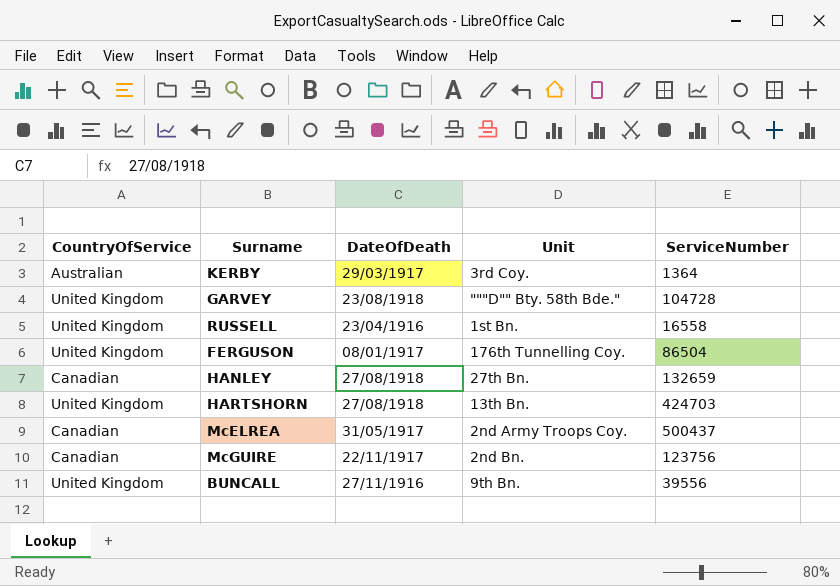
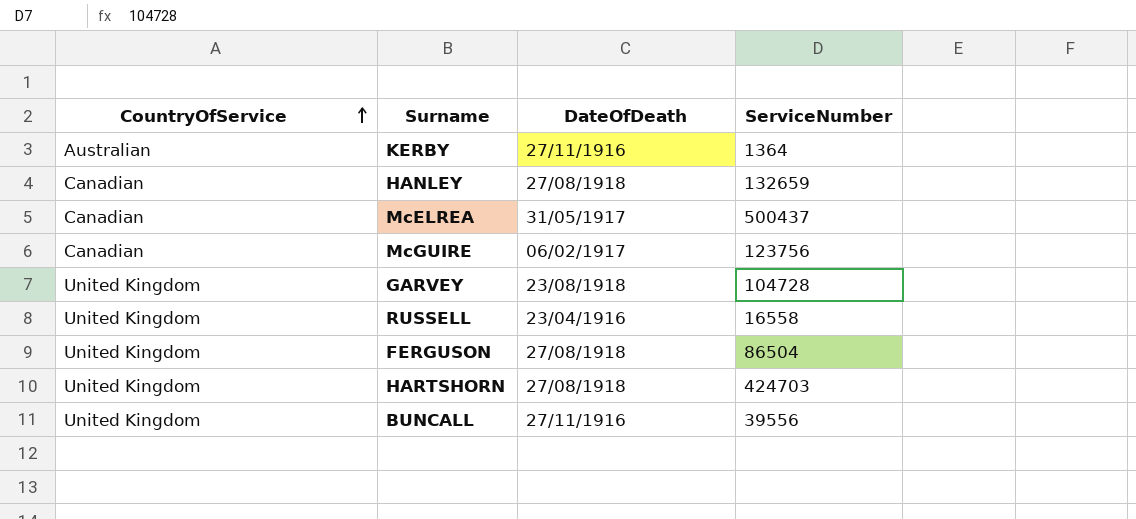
row order: none -> CountryOfService ascending
column Unit | position: 4 -> none
KERBY | DateOfDeath: 29/03/1917 -> 27/11/1916
McGUIRE | DateOfDeath: 22/11/1917 -> 06/02/1917
FERGUSON | DateOfDeath: 08/01/1917 -> 27/08/1918

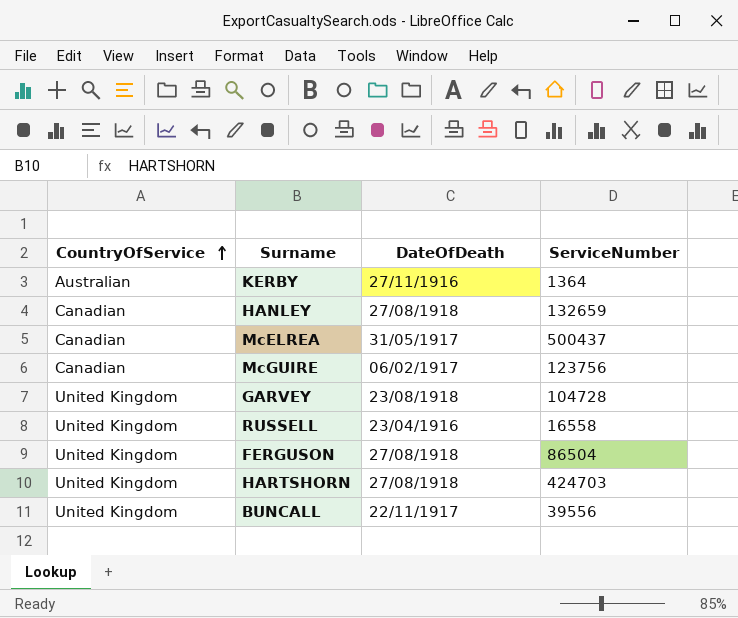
BUNCALL | DateOfDeath: 27/11/1916 -> 22/11/1917

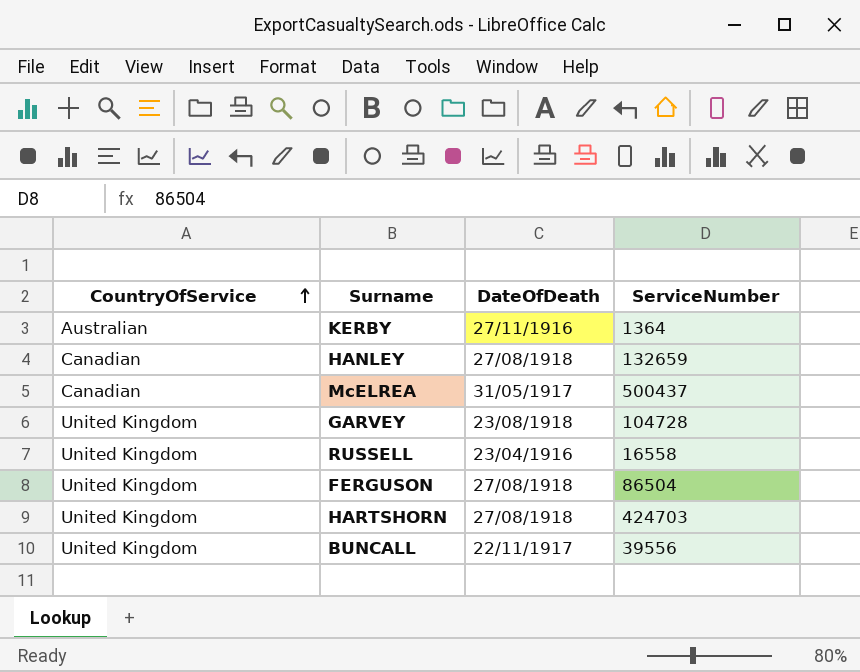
row McGUIRE: Canadian | 06/02/1917 | 123756 -> none

